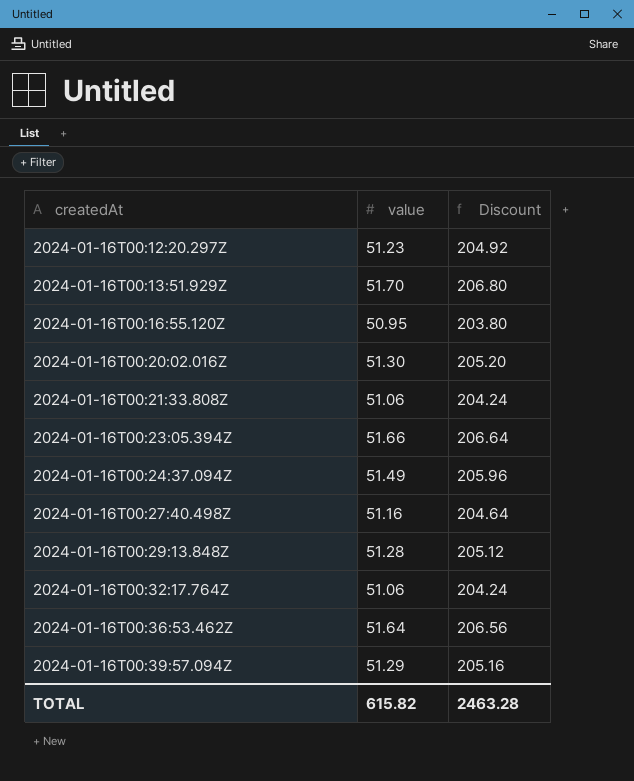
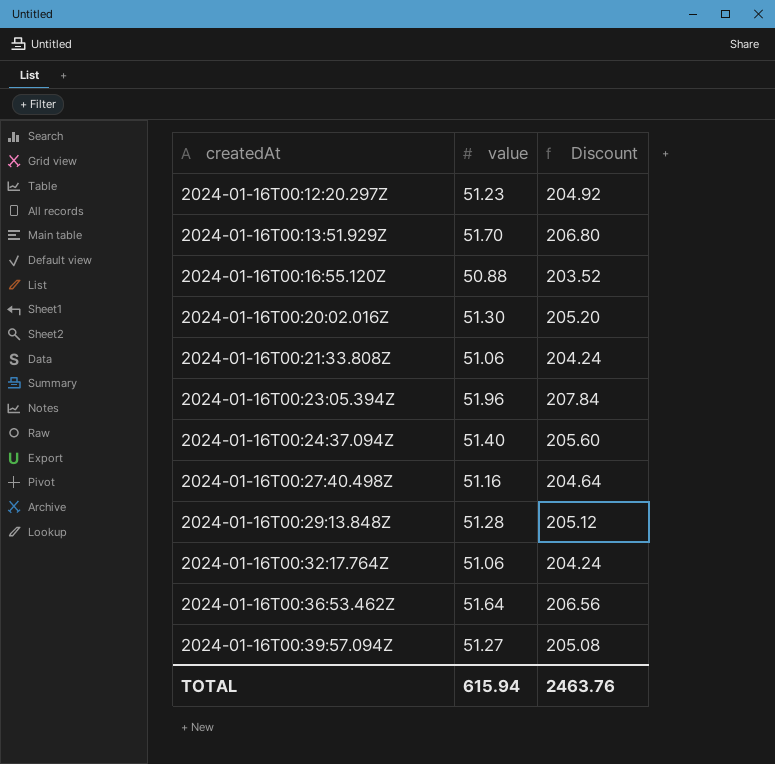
2024-01-16T00:16:55.120Z | value: 50.95 -> 50.88
2024-01-16T00:16:55.120Z | Discount: 203.80 -> 203.52
2024-01-16T00:23:05.394Z | value: 51.66 -> 51.96
2024-01-16T00:23:05.394Z | Discount: 206.64 -> 207.84
2024-01-16T00:24:37.094Z | value: 51.49 -> 51.40
2024-01-16T00:24:37.094Z | Discount: 205.96 -> 205.60
2024-01-16T00:39:57.094Z | value: 51.29 -> 51.27
2024-01-16T00:39:57.094Z | Discount: 205.16 -> 205.08
TOTAL | value: 615.82 -> 615.94
TOTAL | Discount: 2463.28 -> 2463.76

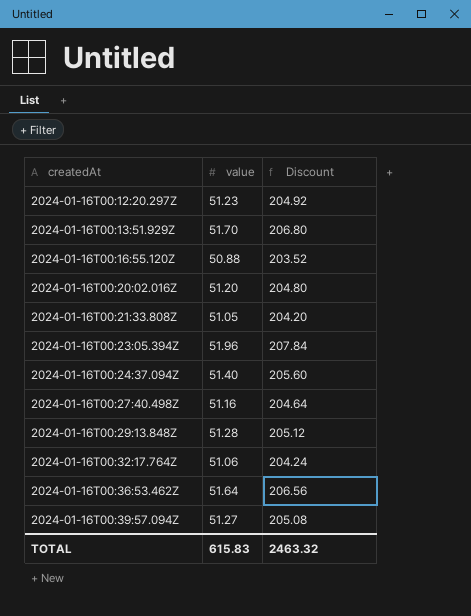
2024-01-16T00:20:02.016Z | value: 51.30 -> 51.20
2024-01-16T00:20:02.016Z | Discount: 205.20 -> 204.80
2024-01-16T00:21:33.808Z | value: 51.06 -> 51.05
2024-01-16T00:21:33.808Z | Discount: 204.24 -> 204.20
TOTAL | value: 615.94 -> 615.83
TOTAL | Discount: 2463.76 -> 2463.32

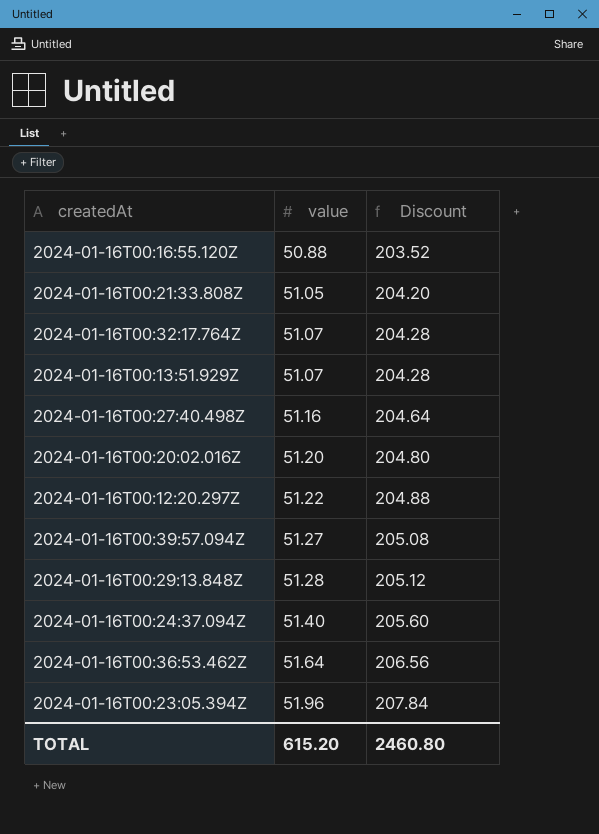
row order: createdAt ascending -> value ascending
2024-01-16T00:32:17.764Z | value: 51.06 -> 51.07
2024-01-16T00:32:17.764Z | Discount: 204.24 -> 204.28
2024-01-16T00:13:51.929Z | value: 51.70 -> 51.07
2024-01-16T00:13:51.929Z | Discount: 206.80 -> 204.28
2024-01-16T00:12:20.297Z | value: 51.23 -> 51.22
2024-01-16T00:12:20.297Z | Discount: 204.92 -> 204.88
TOTAL | value: 615.83 -> 615.20
TOTAL | Discount: 2463.32 -> 2460.80

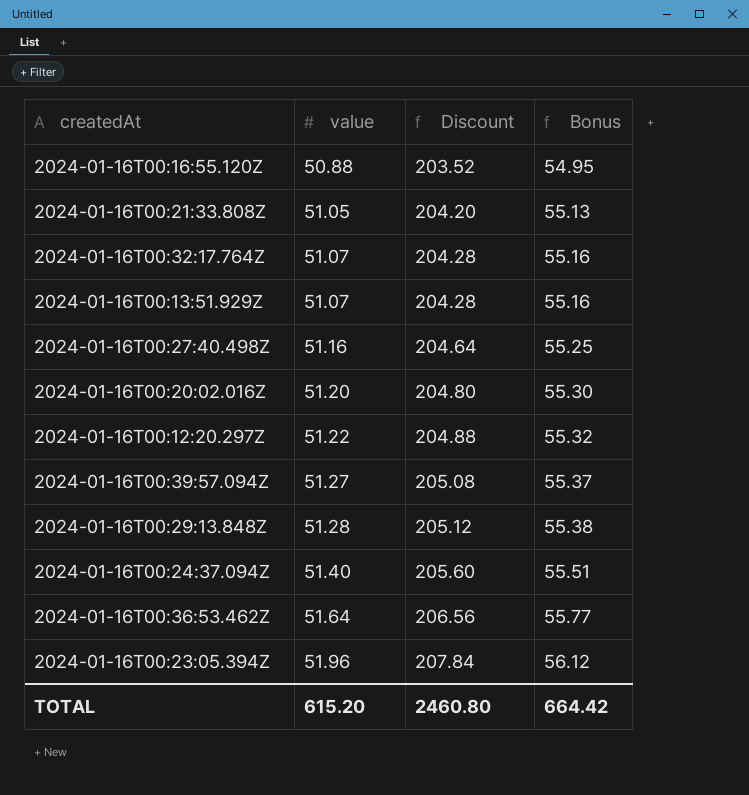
column Bonus | formula: none -> [value] * 1.08

